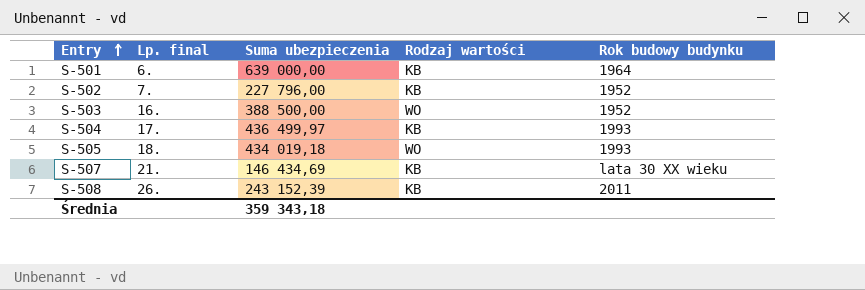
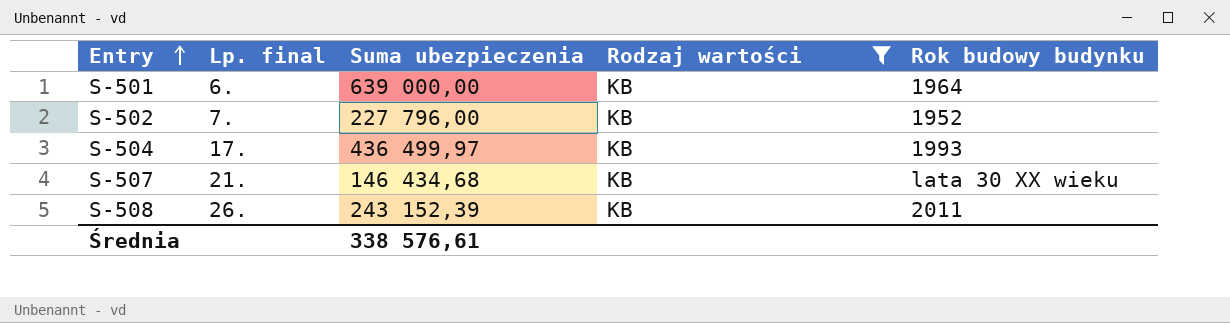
filter: none -> Rodzaj wartości = KB
S-507 | Suma ubezpieczenia: 146 434,69 -> 146 434,68
Średnia | Suma ubezpieczenia: 359 343,18 -> 338 576,61

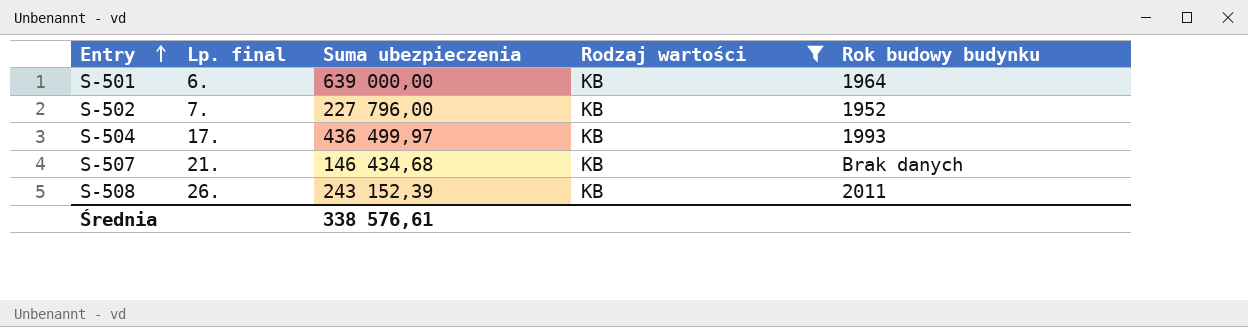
S-507 | Rok budowy budynku: lata 30 XX wieku -> Brak danych

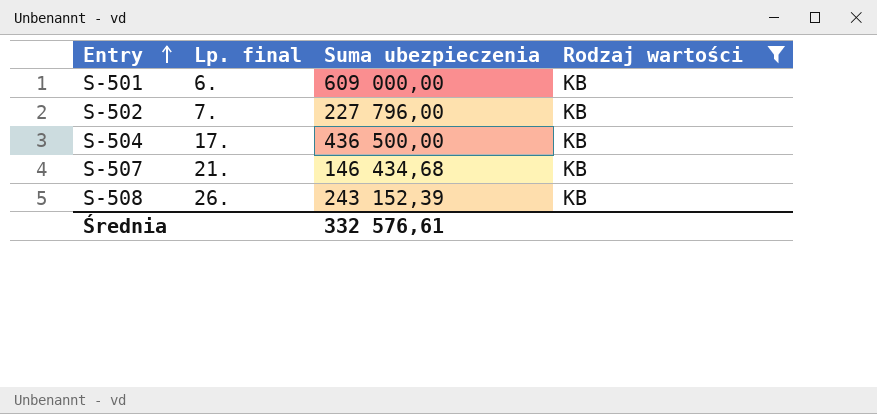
column Rok budowy budynku | position: 5 -> none
S-501 | Suma ubezpieczenia: 639 000,00 -> 609 000,00
S-504 | Suma ubezpieczenia: 436 499,97 -> 436 500,00
Średnia | Suma ubezpieczenia: 338 576,61 -> 332 576,61

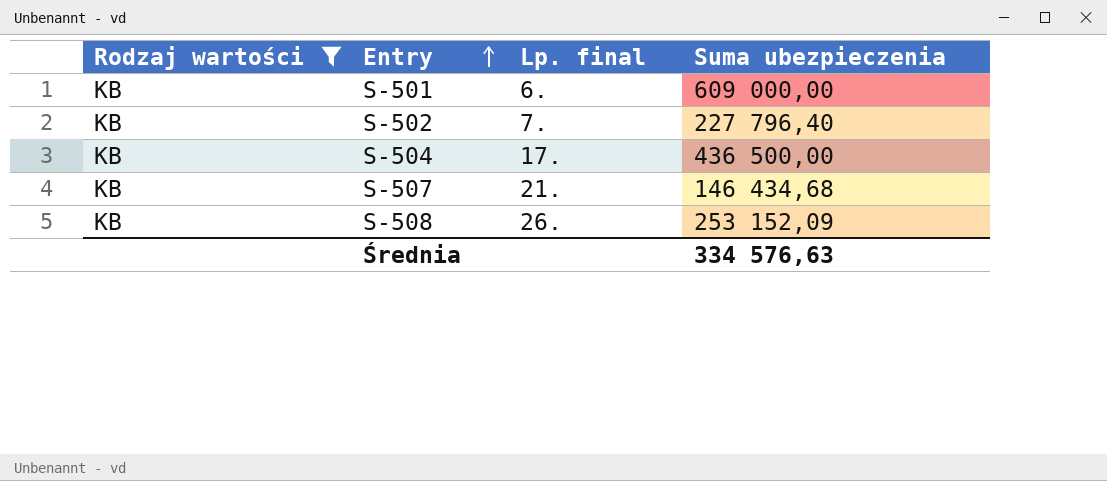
column Rodzaj wartości | position: 4 -> 1
S-502 | Suma ubezpieczenia: 227 796,00 -> 227 796,40
S-508 | Suma ubezpieczenia: 243 152,39 -> 253 152,09
Średnia | Suma ubezpieczenia: 332 576,61 -> 334 576,63

